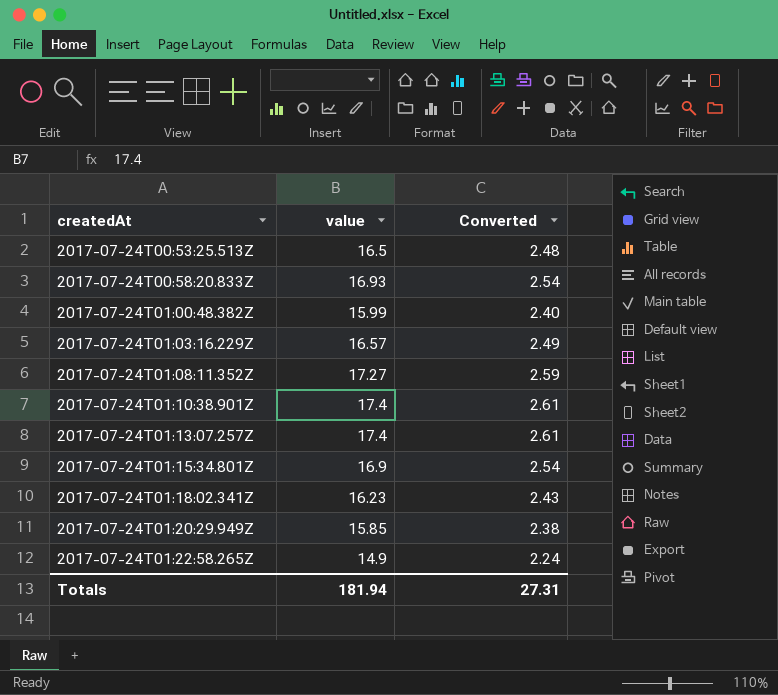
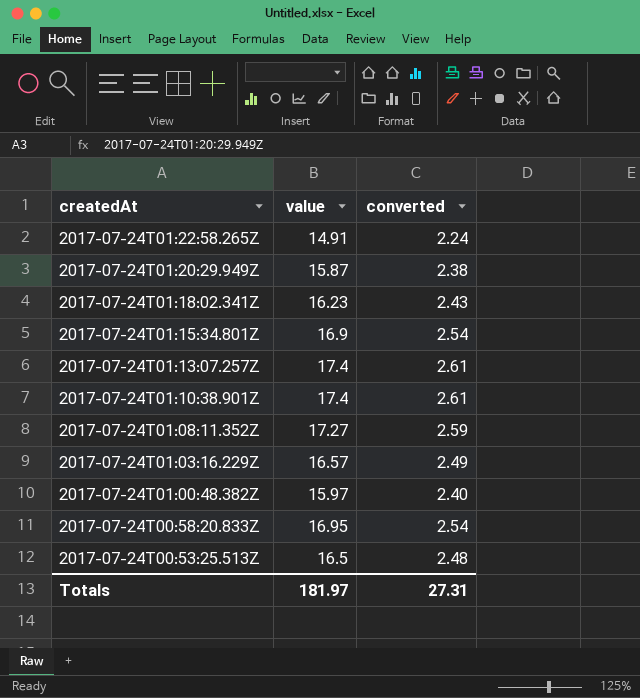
row order: createdAt ascending -> createdAt descending
column name: Converted -> converted
2017-07-24T01:22:58.265Z | value: 14.9 -> 14.91
2017-07-24T01:20:29.949Z | value: 15.85 -> 15.87
2017-07-24T01:00:48.382Z | value: 15.99 -> 15.97
2017-07-24T00:58:20.833Z | value: 16.93 -> 16.95
Totals | value: 181.94 -> 181.97

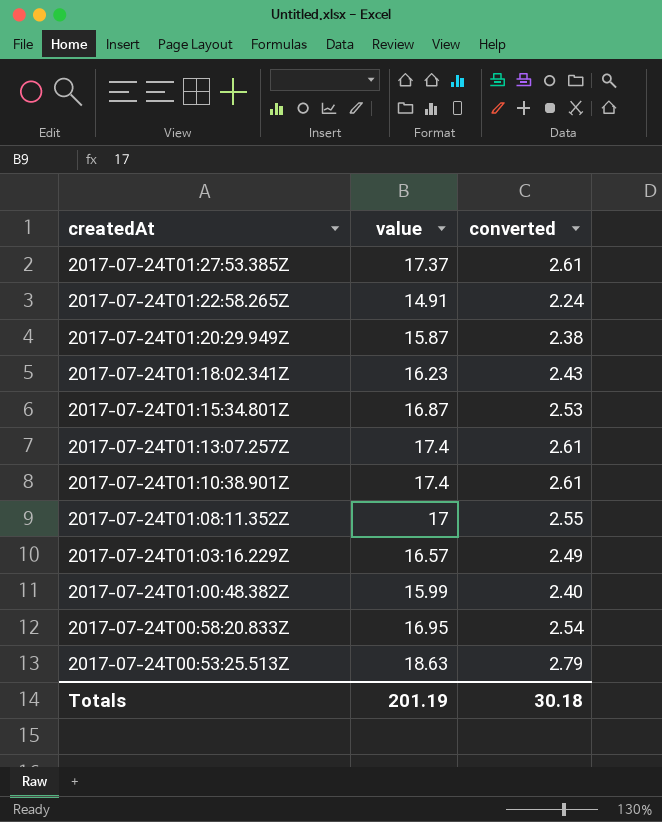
row 2017-07-24T01:27:53.385Z: none -> 17.37 | 2.61
2017-07-24T01:15:34.801Z | value: 16.9 -> 16.87
2017-07-24T01:15:34.801Z | converted: 2.54 -> 2.53
2017-07-24T01:08:11.352Z | value: 17.27 -> 17
2017-07-24T01:08:11.352Z | converted: 2.59 -> 2.55
2017-07-24T01:00:48.382Z | value: 15.97 -> 15.99
2017-07-24T00:53:25.513Z | value: 16.5 -> 18.63
2017-07-24T00:53:25.513Z | converted: 2.48 -> 2.79
Totals | value: 181.97 -> 201.19
Totals | converted: 27.31 -> 30.18

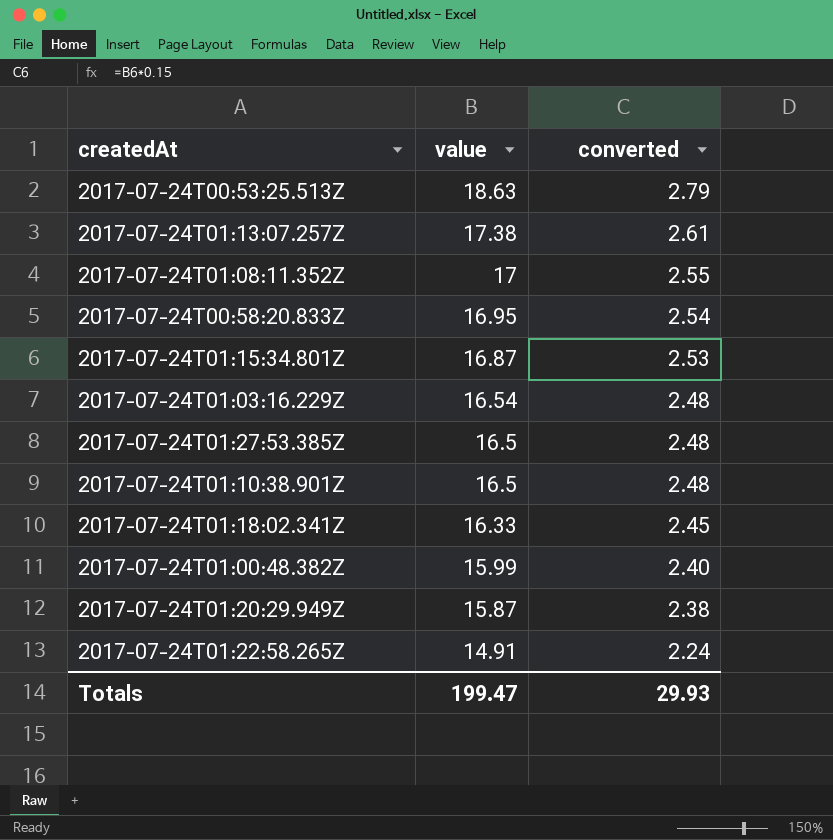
row order: createdAt descending -> value descending
2017-07-24T01:13:07.257Z | value: 17.4 -> 17.38
2017-07-24T01:03:16.229Z | value: 16.57 -> 16.54
2017-07-24T01:03:16.229Z | converted: 2.49 -> 2.48
2017-07-24T01:27:53.385Z | value: 17.37 -> 16.5
2017-07-24T01:27:53.385Z | converted: 2.61 -> 2.48
2017-07-24T01:10:38.901Z | value: 17.4 -> 16.5
2017-07-24T01:10:38.901Z | converted: 2.61 -> 2.48
2017-07-24T01:18:02.341Z | value: 16.23 -> 16.33
2017-07-24T01:18:02.341Z | converted: 2.43 -> 2.45
Totals | value: 201.19 -> 199.47
Totals | converted: 30.18 -> 29.93

